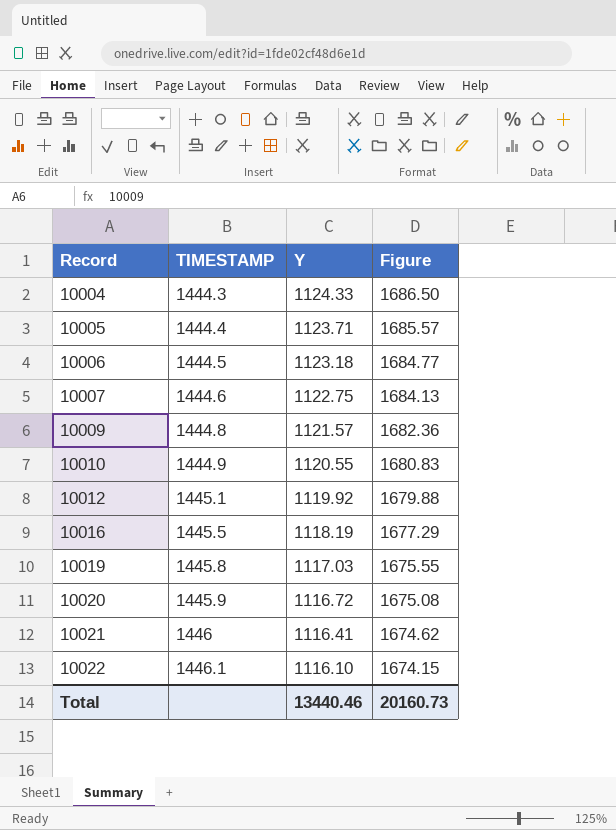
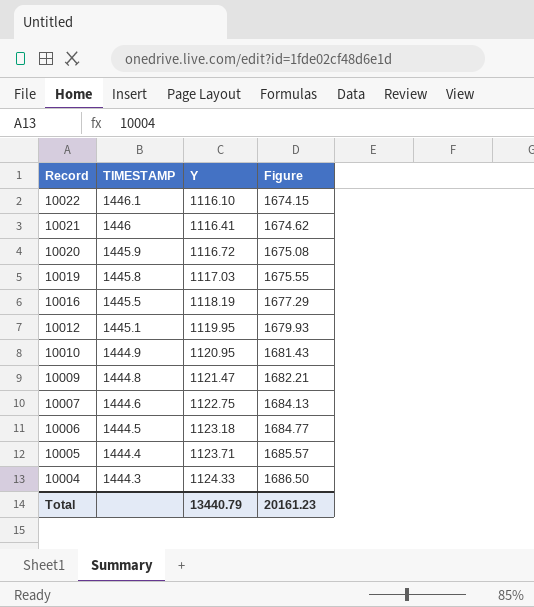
row order: Record ascending -> Record descending
10012 | Y: 1119.92 -> 1119.95
10012 | Figure: 1679.88 -> 1679.93
10010 | Y: 1120.55 -> 1120.95
10010 | Figure: 1680.83 -> 1681.43
10009 | Y: 1121.57 -> 1121.47
10009 | Figure: 1682.36 -> 1682.21
Total | Y: 13440.46 -> 13440.79
Total | Figure: 20160.73 -> 20161.23

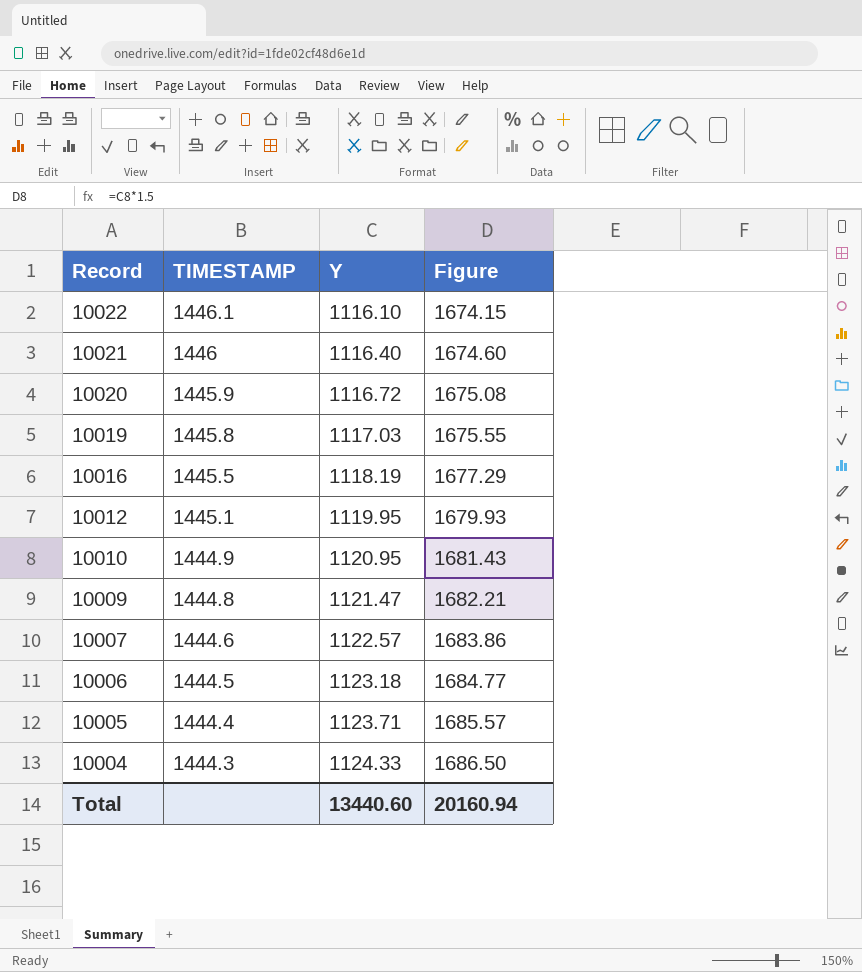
10021 | Y: 1116.41 -> 1116.40
10021 | Figure: 1674.62 -> 1674.60
10007 | Y: 1122.75 -> 1122.57
10007 | Figure: 1684.13 -> 1683.86
Total | Y: 13440.79 -> 13440.60
Total | Figure: 20161.23 -> 20160.94

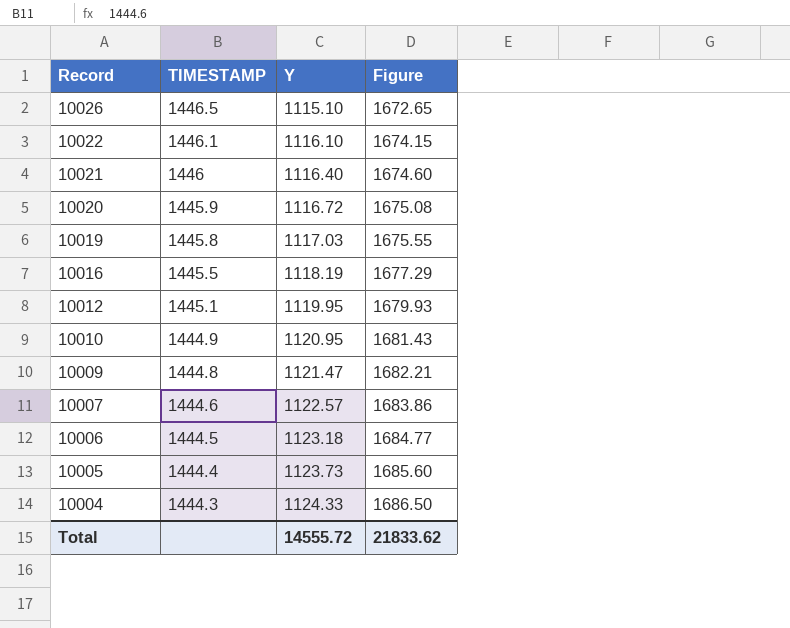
row 10026: none -> 1446.5 | 1115.10 | 1672.65
10005 | Y: 1123.71 -> 1123.73
10005 | Figure: 1685.57 -> 1685.60
Total | Y: 13440.60 -> 14555.72
Total | Figure: 20160.94 -> 21833.62

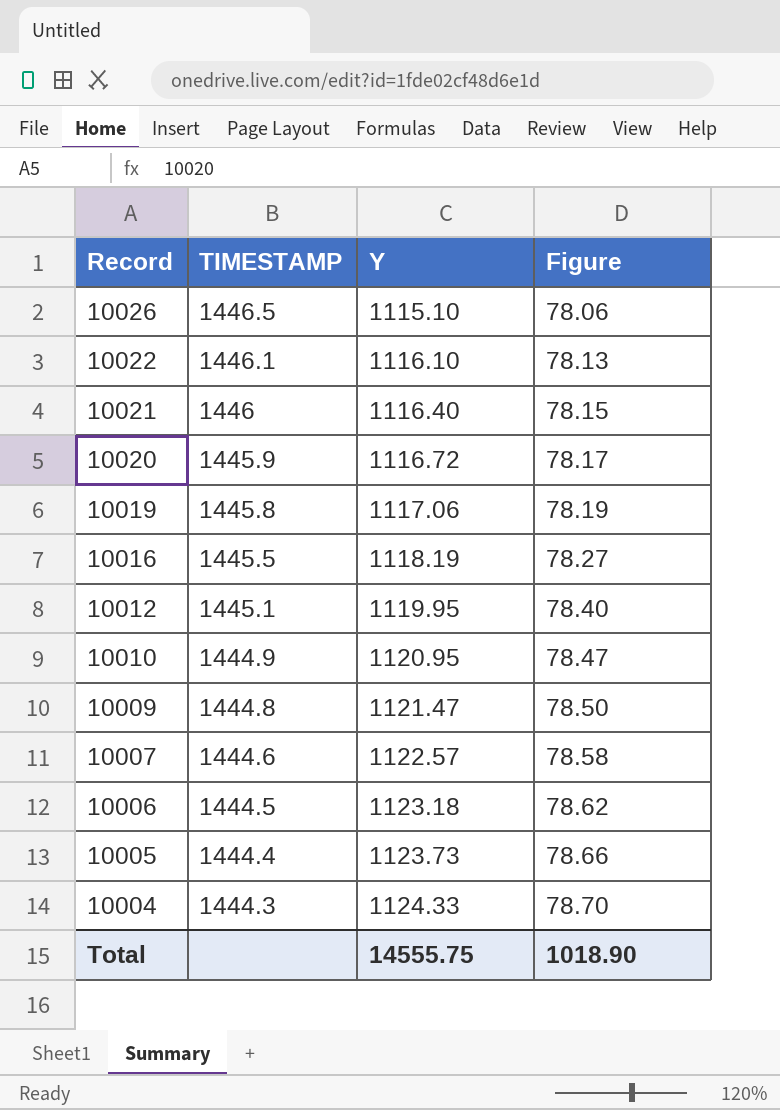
column Figure | formula: [Y] * 1.5 -> [Y] * 0.07
10019 | Y: 1117.03 -> 1117.06
Total | Y: 14555.72 -> 14555.75
Total | Figure: 21833.62 -> 1018.90

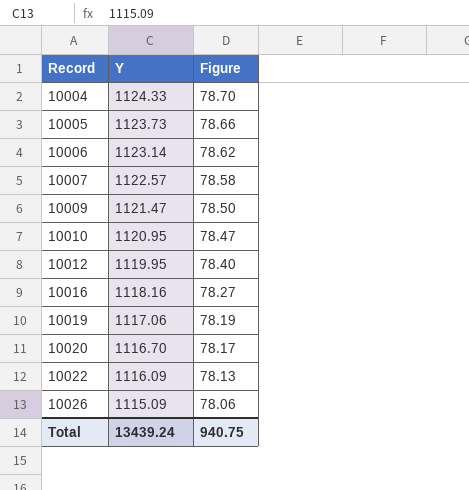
row order: Record descending -> Record ascending
column TIMESTAMP | position: 2 -> none
row 10021: 1446 | 1116.40 | 78.15 -> none
10006 | Y: 1123.18 -> 1123.14
10016 | Y: 1118.19 -> 1118.16
10020 | Y: 1116.72 -> 1116.70
10022 | Y: 1116.10 -> 1116.09
10026 | Y: 1115.10 -> 1115.09
Total | Y: 14555.75 -> 13439.24
Total | Figure: 1018.90 -> 940.75

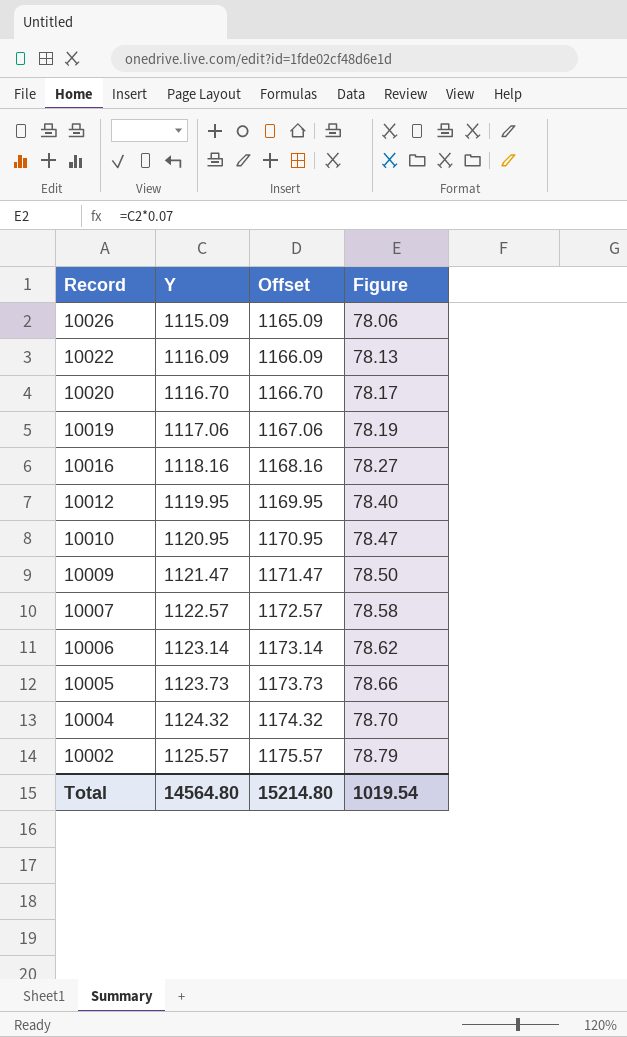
row order: Record ascending -> Record descending
column Offset | formula: none -> [Y] + 50
10004 | Y: 1124.33 -> 1124.32
row 10002: none -> 1125.57 | 1175.57 | 78.79
Total | Y: 13439.24 -> 14564.80
Total | Figure: 940.75 -> 1019.54

